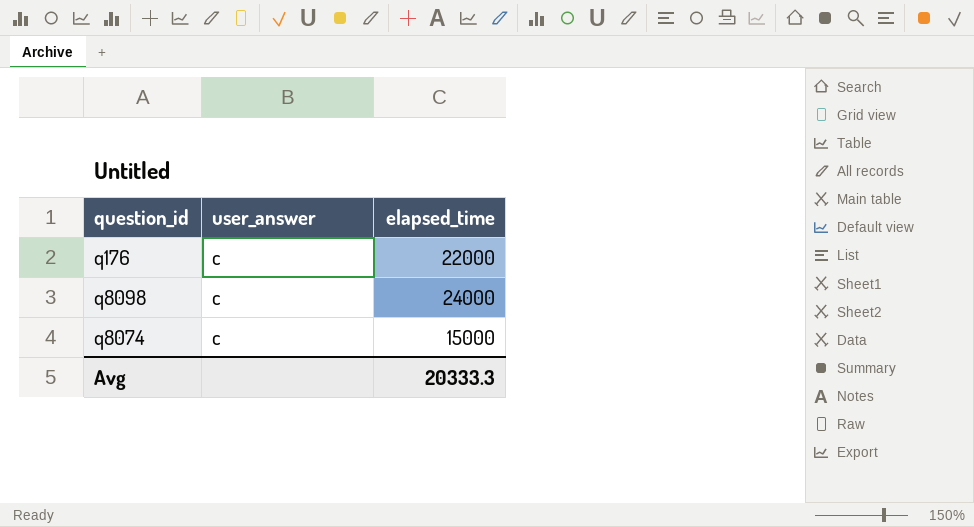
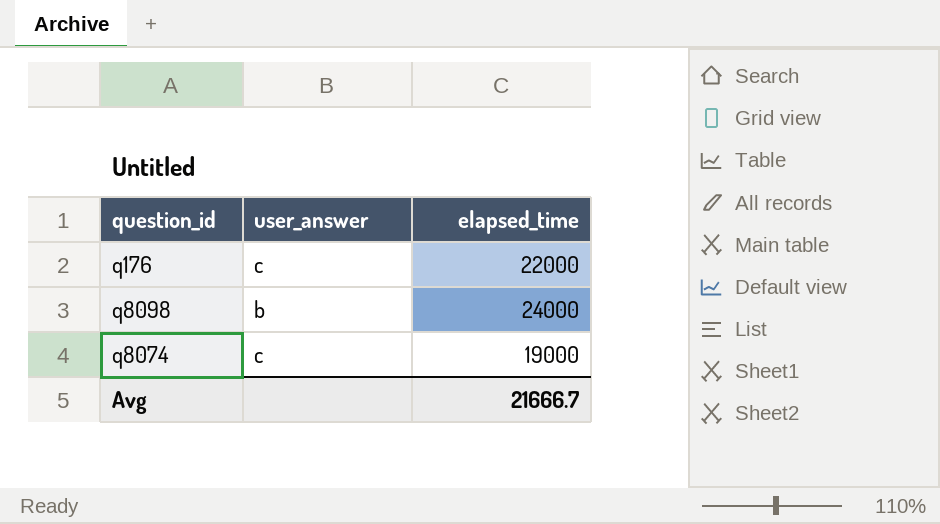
q8098 | user_answer: c -> b
q8074 | elapsed_time: 15000 -> 19000
Avg | elapsed_time: 20333.3 -> 21666.7

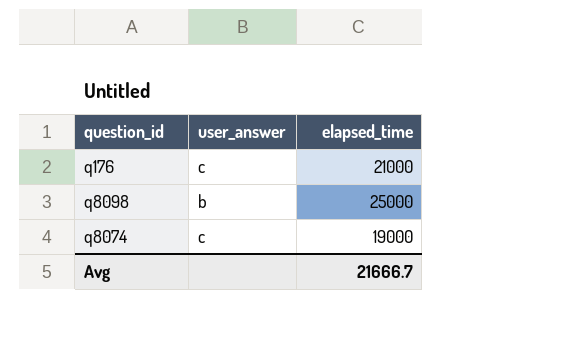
q176 | elapsed_time: 22000 -> 21000
q8098 | elapsed_time: 24000 -> 25000

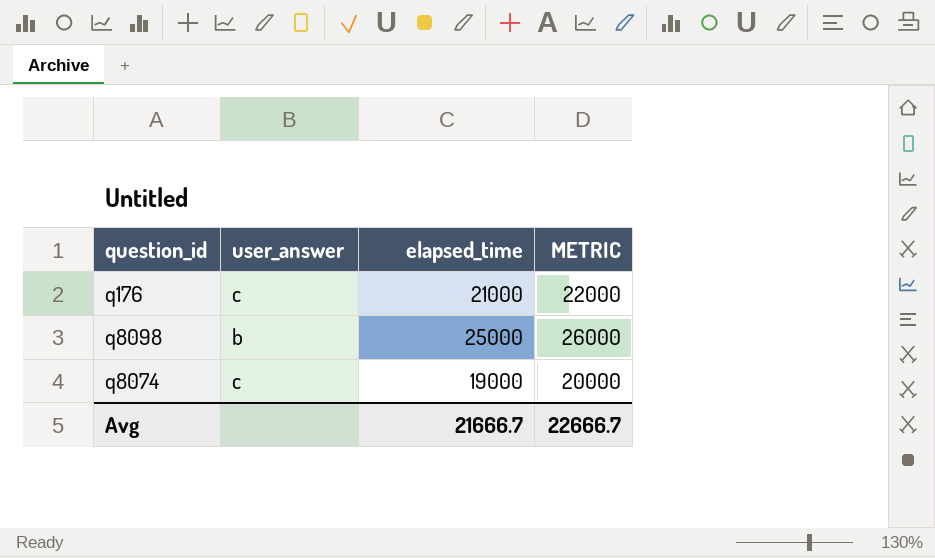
column METRIC | formula: none -> [elapsed_time] + 1000

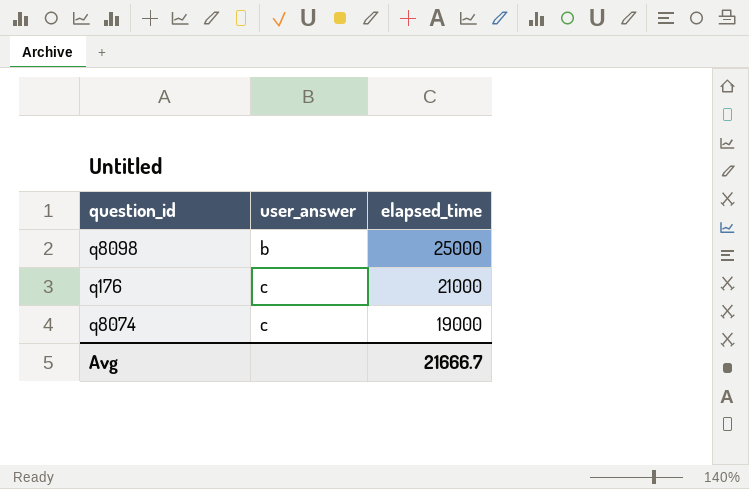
row order: none -> user_answer ascending
column METRIC | formula: [elapsed_time] + 1000 -> none

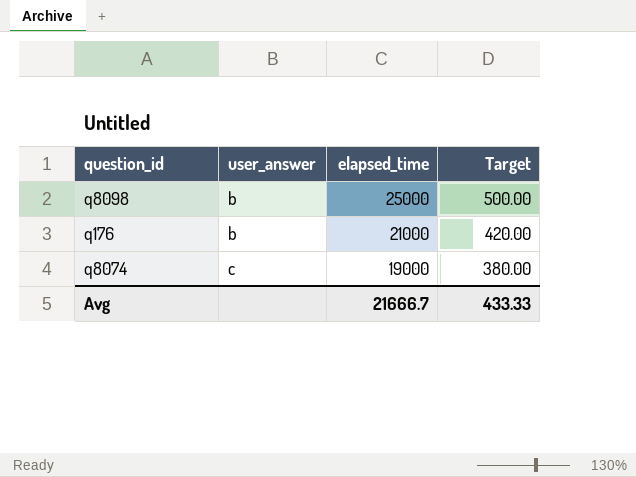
column Target | formula: none -> [elapsed_time] * 0.02
q176 | user_answer: c -> b

